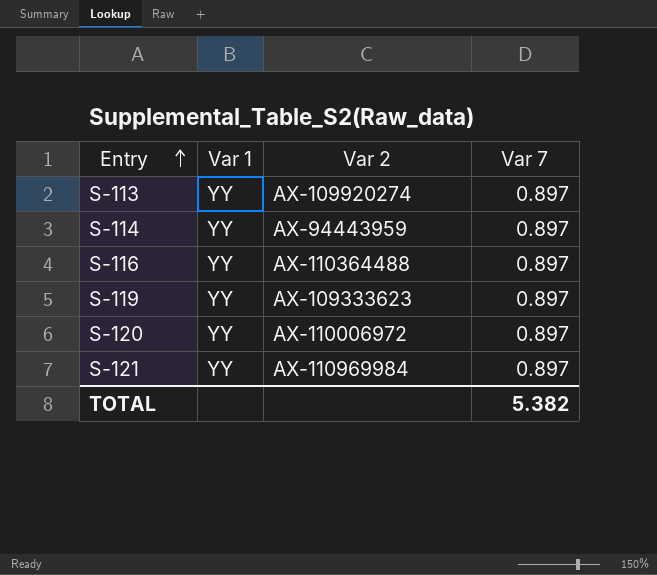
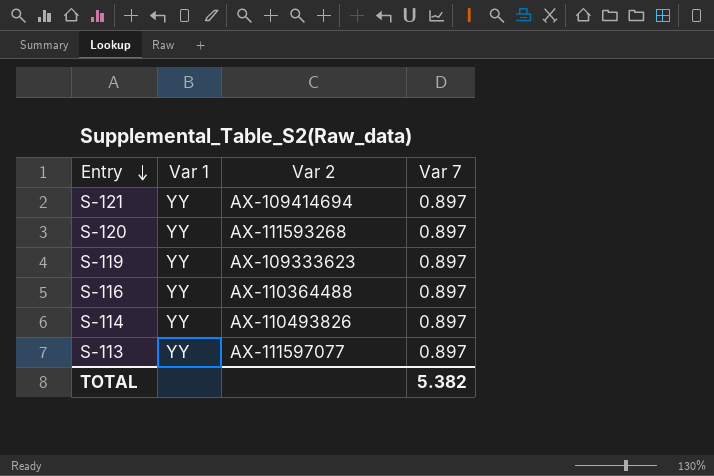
row order: Entry ascending -> Entry descending
S-121 | Var 2: AX-110969984 -> AX-109414694
S-120 | Var 2: AX-110006972 -> AX-111593268
S-114 | Var 2: AX-94443959 -> AX-110493826
S-113 | Var 2: AX-109920274 -> AX-111597077

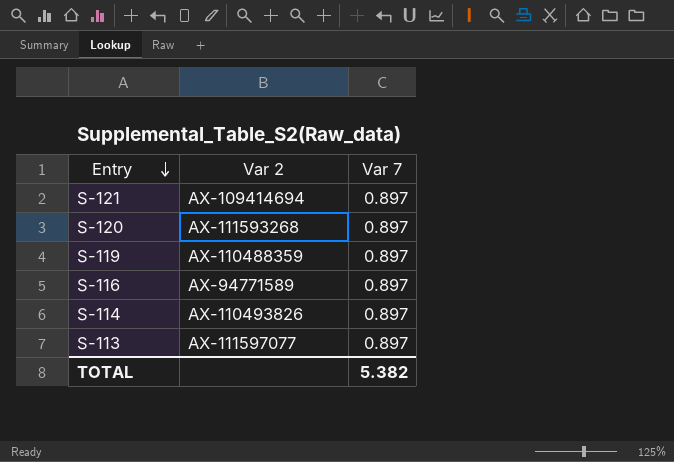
column Var 1 | position: 2 -> none
S-119 | Var 2: AX-109333623 -> AX-110488359
S-116 | Var 2: AX-110364488 -> AX-94771589

